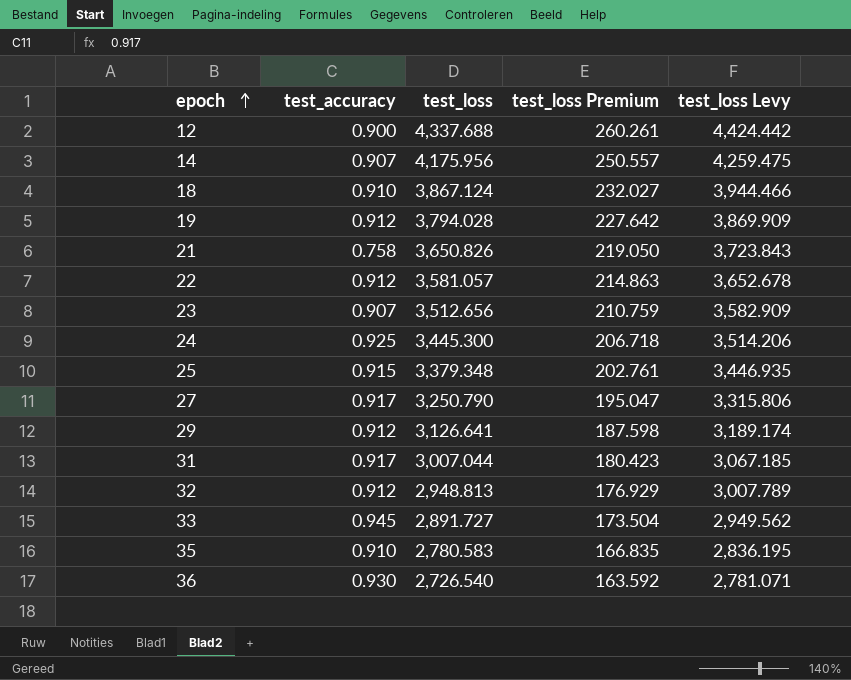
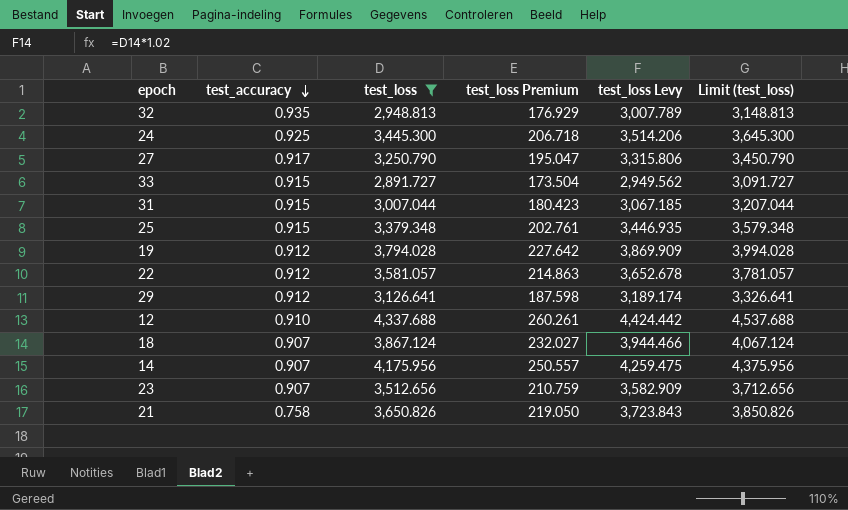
filter: none -> test_loss >= 2,891.727
row order: epoch ascending -> test_accuracy descending
column Limit (test_loss) | formula: none -> [test_loss] + 200
32 | test_accuracy: 0.912 -> 0.935
33 | test_accuracy: 0.945 -> 0.915
31 | test_accuracy: 0.917 -> 0.915
12 | test_accuracy: 0.900 -> 0.910
18 | test_accuracy: 0.910 -> 0.907

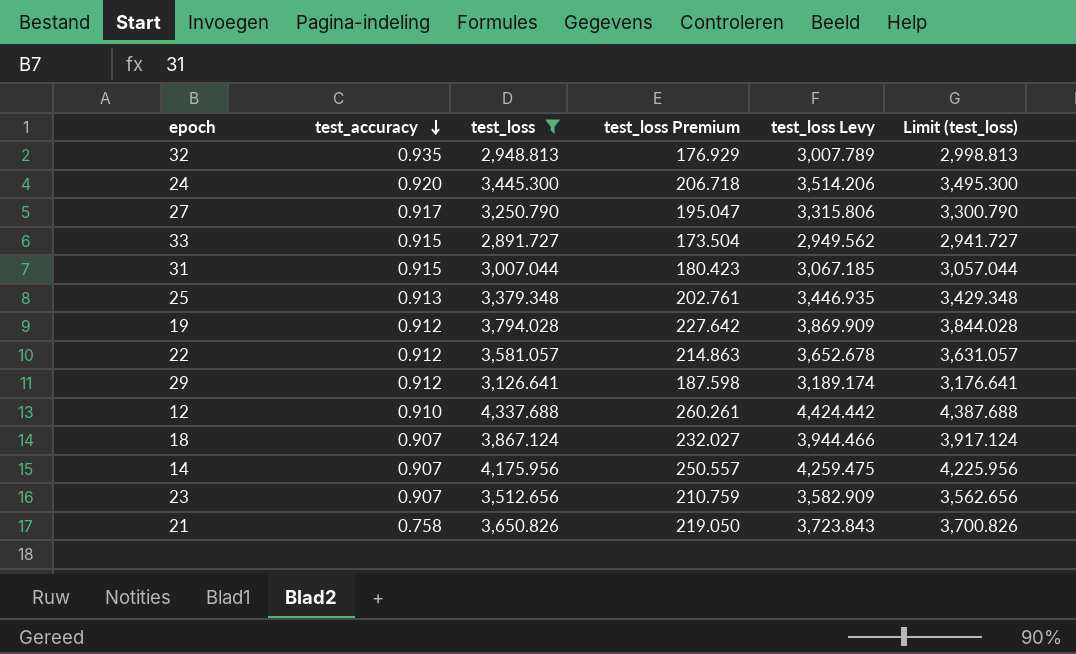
column Limit (test_loss) | formula: [test_loss] + 200 -> [test_loss] + 50
24 | test_accuracy: 0.925 -> 0.920
25 | test_accuracy: 0.915 -> 0.913

